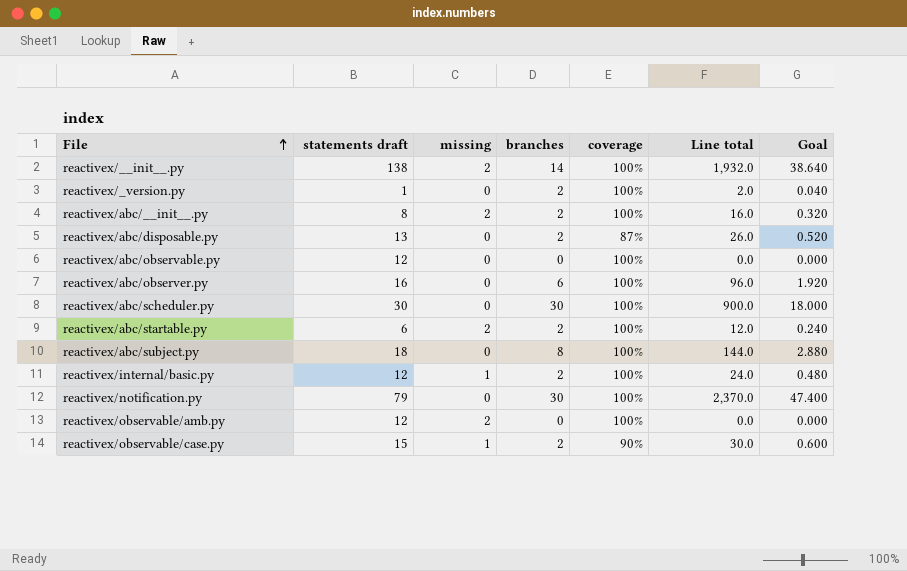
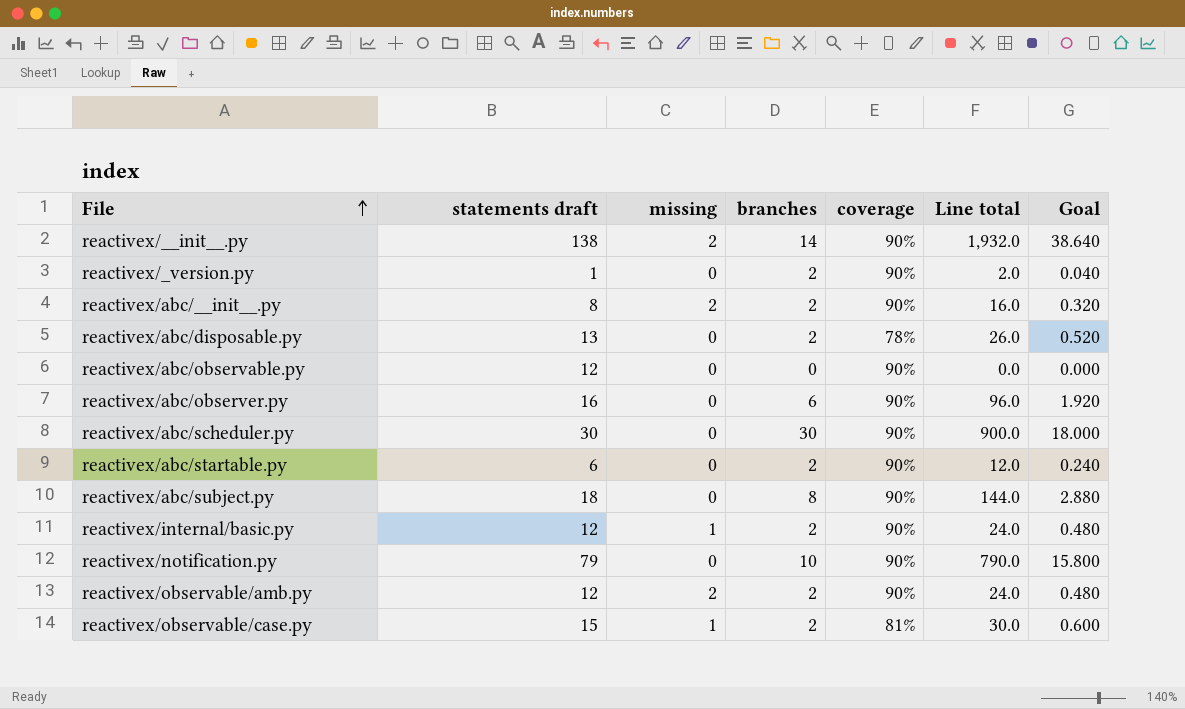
reactivex/__init__.py | coverage: 100% -> 90%
reactivex/_version.py | coverage: 100% -> 90%
reactivex/abc/__init__.py | coverage: 100% -> 90%
reactivex/abc/disposable.py | coverage: 87% -> 78%
reactivex/abc/observable.py | coverage: 100% -> 90%
reactivex/abc/observer.py | coverage: 100% -> 90%
reactivex/abc/scheduler.py | coverage: 100% -> 90%
reactivex/abc/startable.py | missing: 2 -> 0
reactivex/abc/startable.py | coverage: 100% -> 90%
reactivex/abc/subject.py | coverage: 100% -> 90%
reactivex/internal/basic.py | coverage: 100% -> 90%
reactivex/notification.py | branches: 30 -> 10
reactivex/notification.py | coverage: 100% -> 90%
reactivex/notification.py | Line total: 2,370.0 -> 790.0
reactivex/notification.py | Goal: 47.400 -> 15.800
reactivex/observable/amb.py | branches: 0 -> 2
reactivex/observable/amb.py | coverage: 100% -> 90%
reactivex/observable/amb.py | Line total: 0.0 -> 24.0
reactivex/observable/amb.py | Goal: 0.000 -> 0.480
reactivex/observable/case.py | coverage: 90% -> 81%

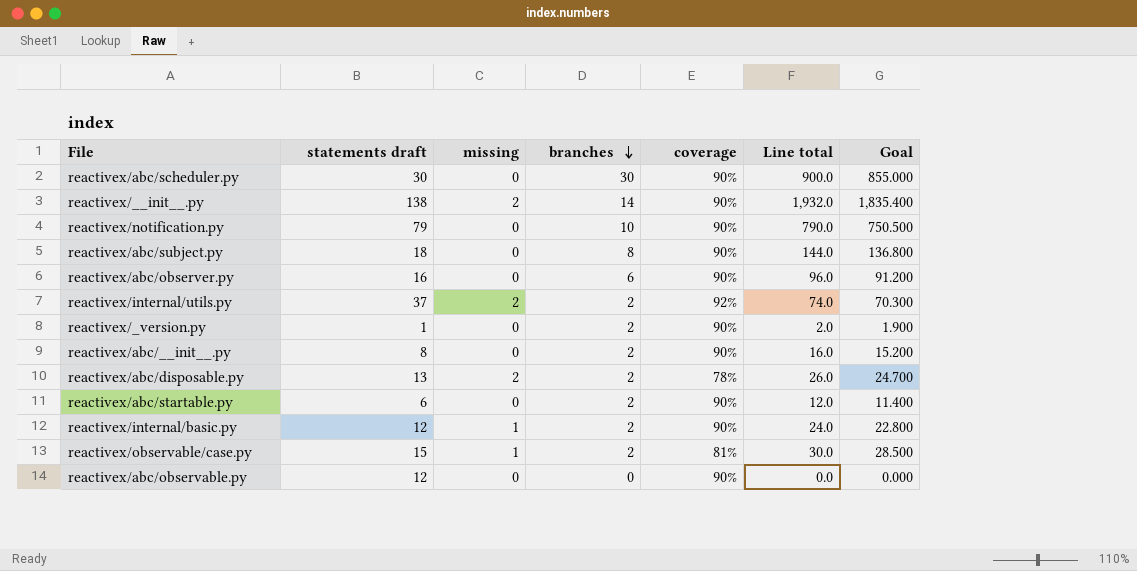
row order: File ascending -> branches descending
column Goal | formula: [Line total] * 0.02 -> [Line total] * 0.95
row reactivex/observable/amb.py: 12 | 2 | 2 | 90% | 24.0 | 0.480 -> none
row reactivex/internal/utils.py: none -> 37 | 2 | 2 | 92% | 74.0 | 70.300
reactivex/abc/__init__.py | missing: 2 -> 0
reactivex/abc/disposable.py | missing: 0 -> 2

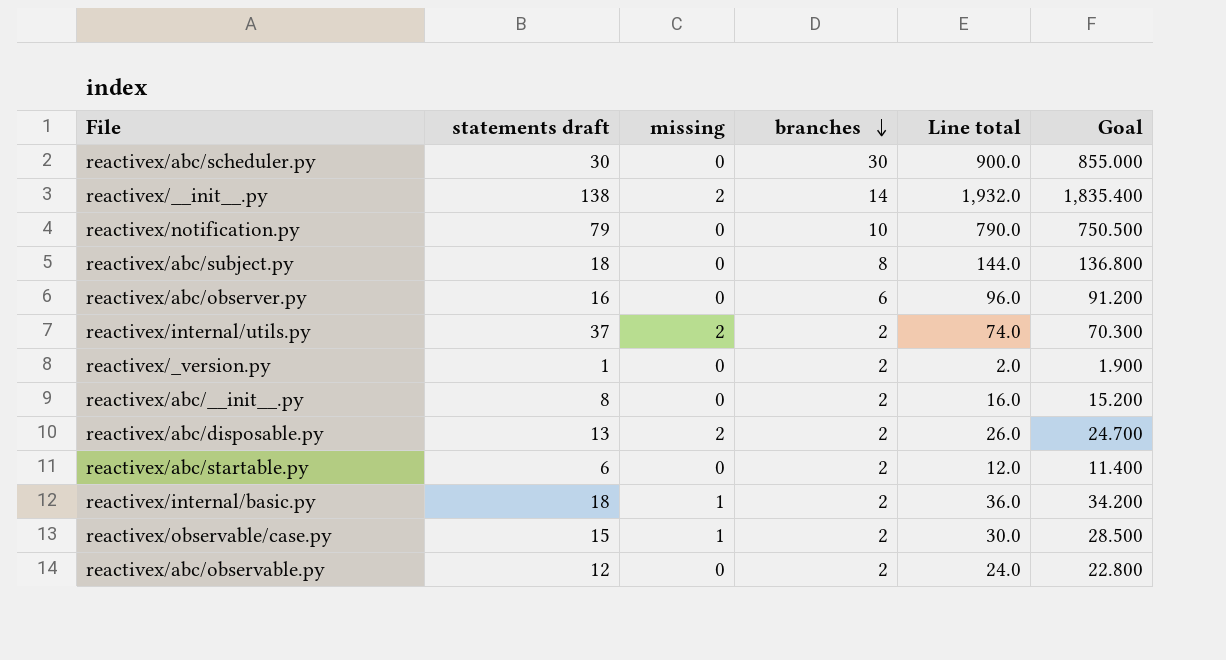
column coverage | position: 5 -> none
reactivex/internal/basic.py | statements draft: 12 -> 18
reactivex/internal/basic.py | Line total: 24.0 -> 36.0
reactivex/internal/basic.py | Goal: 22.800 -> 34.200
reactivex/abc/observable.py | branches: 0 -> 2
reactivex/abc/observable.py | Line total: 0.0 -> 24.0
reactivex/abc/observable.py | Goal: 0.000 -> 22.800

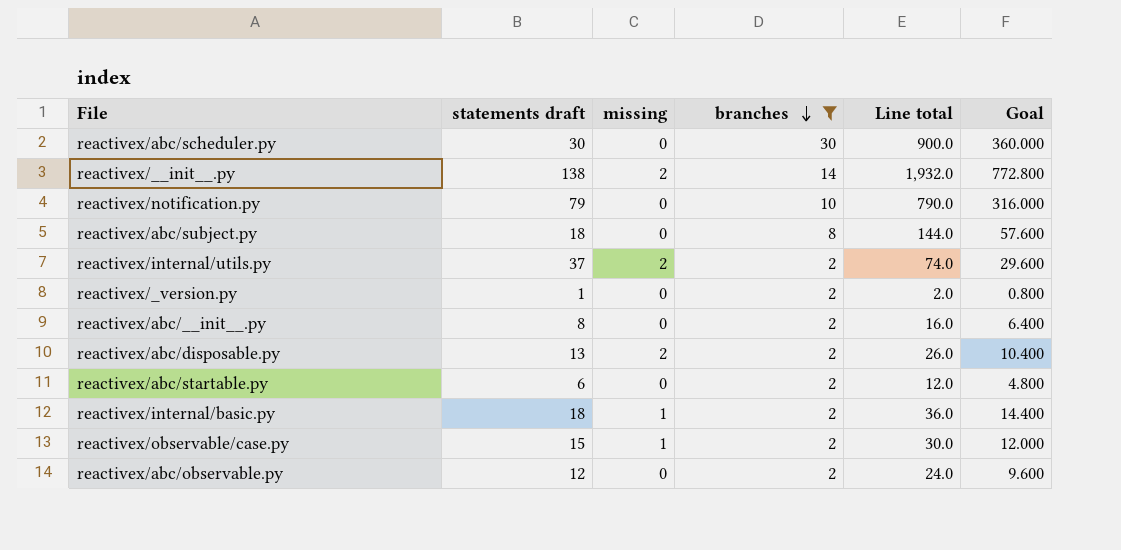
filter: none -> branches != 6
column Goal | formula: [Line total] * 0.95 -> [Line total] * 0.4

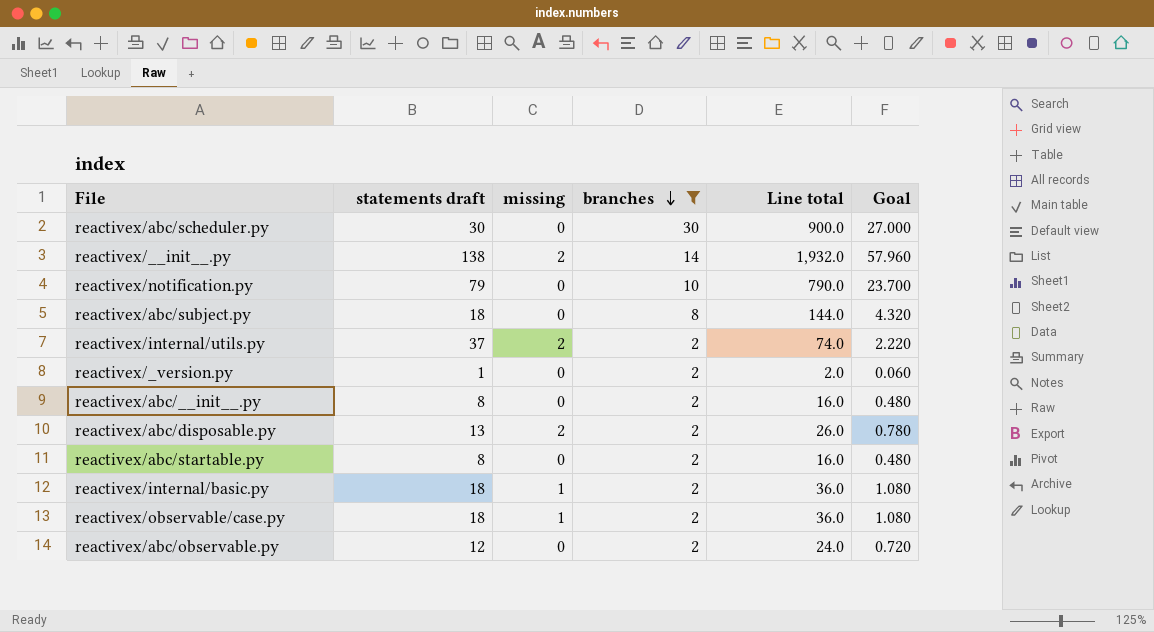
column Goal | formula: [Line total] * 0.4 -> [Line total] * 0.03
reactivex/abc/startable.py | statements draft: 6 -> 8
reactivex/abc/startable.py | Line total: 12.0 -> 16.0
reactivex/observable/case.py | statements draft: 15 -> 18
reactivex/observable/case.py | Line total: 30.0 -> 36.0

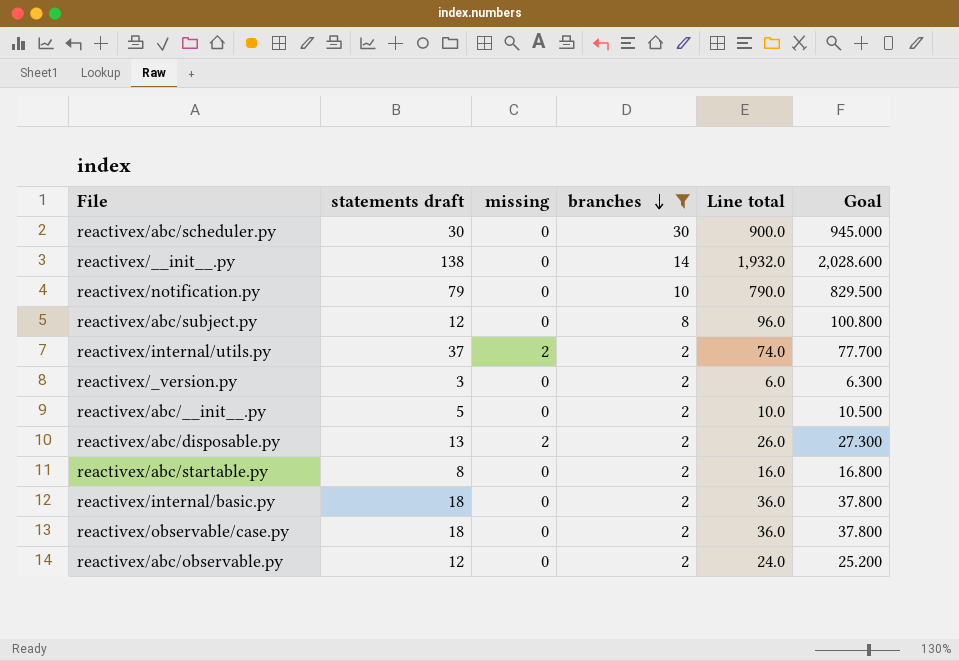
column Goal | formula: [Line total] * 0.03 -> [Line total] * 1.05
reactivex/__init__.py | missing: 2 -> 0
reactivex/abc/subject.py | statements draft: 18 -> 12
reactivex/abc/subject.py | Line total: 144.0 -> 96.0
reactivex/_version.py | statements draft: 1 -> 3
reactivex/_version.py | Line total: 2.0 -> 6.0
reactivex/abc/__init__.py | statements draft: 8 -> 5
reactivex/abc/__init__.py | Line total: 16.0 -> 10.0
reactivex/internal/basic.py | missing: 1 -> 0
reactivex/observable/case.py | missing: 1 -> 0

